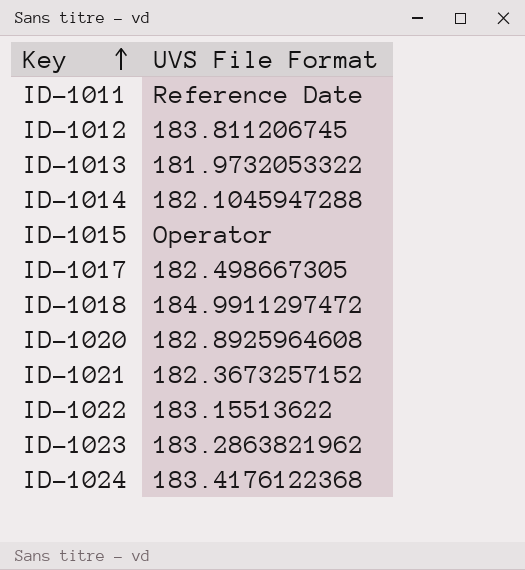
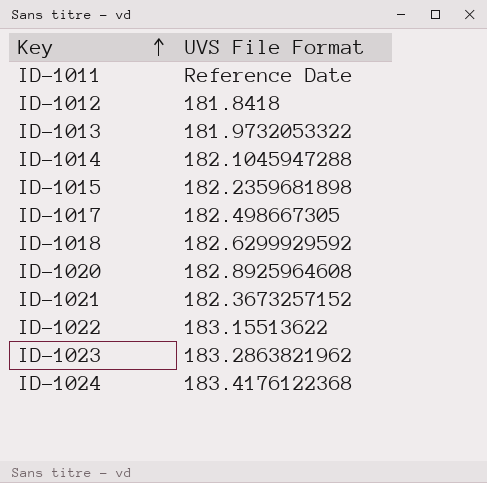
ID-1012 | UVS File Format: 183.811206745 -> 181.8418
ID-1015 | UVS File Format: Operator -> 182.2359681898
ID-1018 | UVS File Format: 184.9911297472 -> 182.6299929592

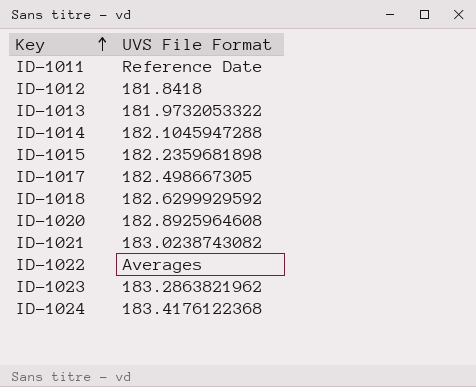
ID-1021 | UVS File Format: 182.3673257152 -> 183.0238743082
ID-1022 | UVS File Format: 183.15513622 -> Averages

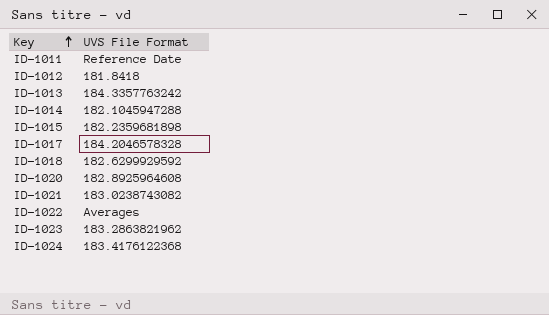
ID-1013 | UVS File Format: 181.9732053322 -> 184.3357763242
ID-1017 | UVS File Format: 182.498667305 -> 184.2046578328

